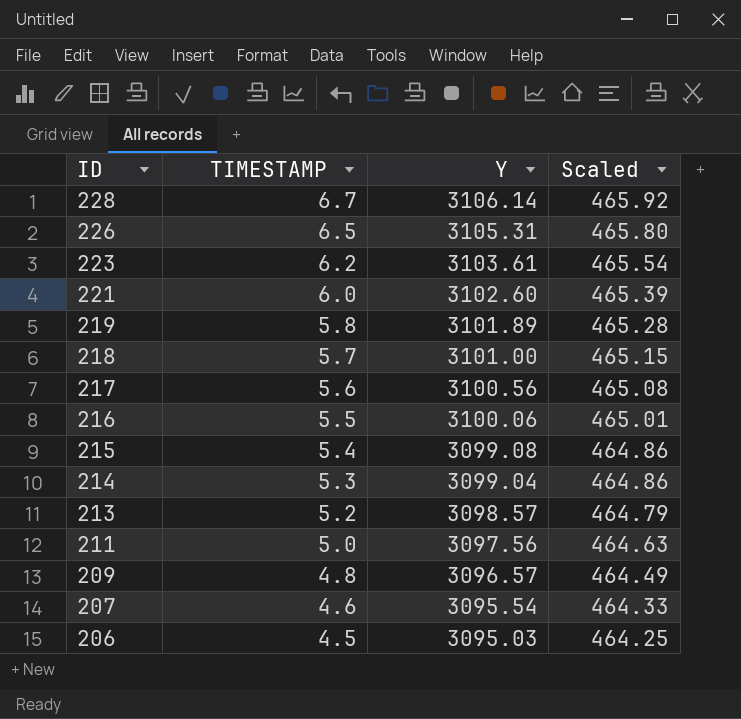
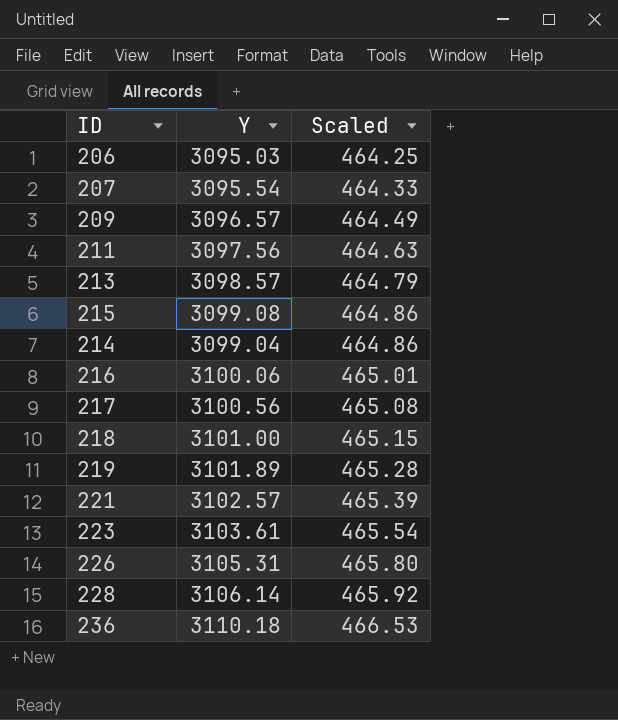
row order: ID descending -> Scaled ascending
column TIMESTAMP | position: 2 -> none
221 | Y: 3102.60 -> 3102.57
row 236: none -> 3110.18 | 466.53

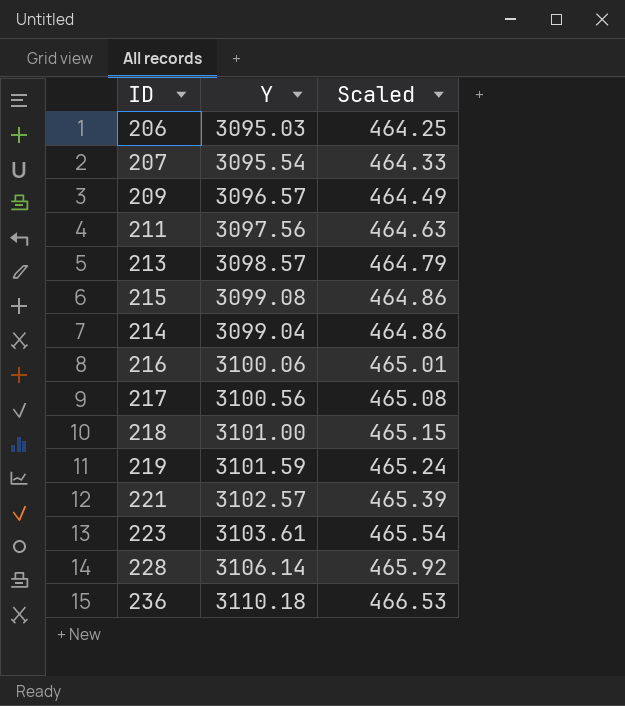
row 226: 3105.31 | 465.80 -> none
219 | Y: 3101.89 -> 3101.59
219 | Scaled: 465.28 -> 465.24

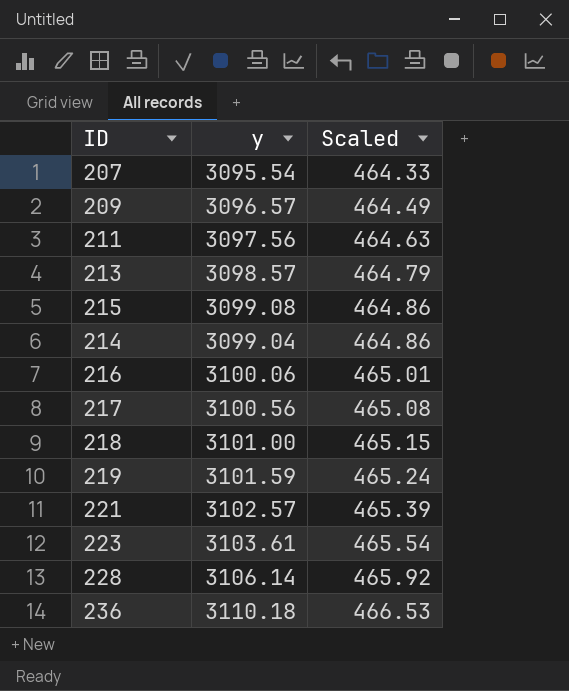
column name: Y -> y
row 206: 3095.03 | 464.25 -> none

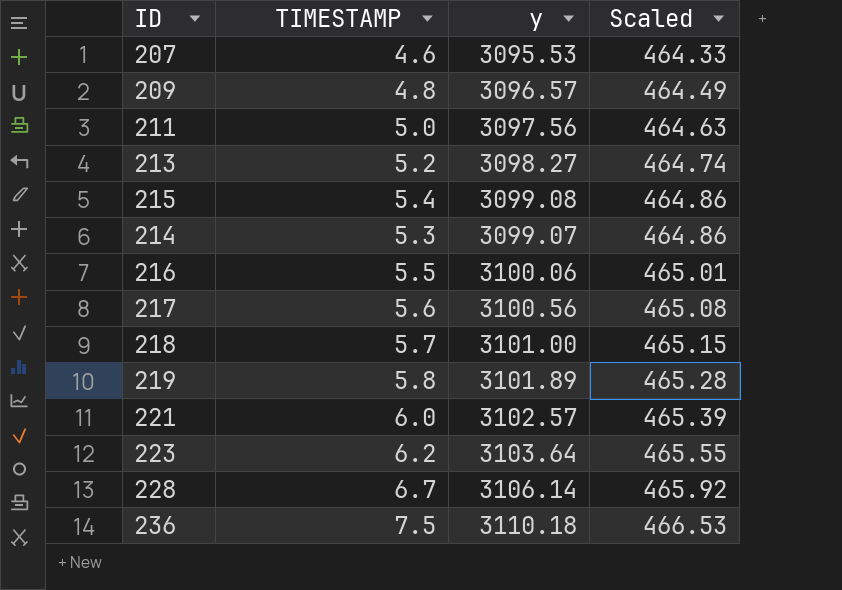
column TIMESTAMP | position: none -> 2
207 | y: 3095.54 -> 3095.53
213 | y: 3098.57 -> 3098.27
213 | Scaled: 464.79 -> 464.74
214 | y: 3099.04 -> 3099.07
219 | y: 3101.59 -> 3101.89
219 | Scaled: 465.24 -> 465.28
223 | y: 3103.61 -> 3103.64
223 | Scaled: 465.54 -> 465.55

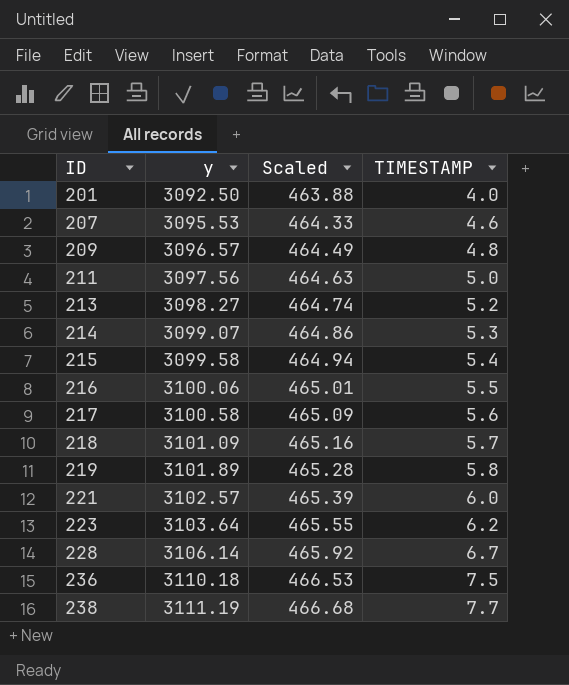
row order: Scaled ascending -> ID ascending
column TIMESTAMP | position: 2 -> 4
row 201: none -> 3092.50 | 463.88 | 4.0
215 | y: 3099.08 -> 3099.58
215 | Scaled: 464.86 -> 464.94
217 | y: 3100.56 -> 3100.58
217 | Scaled: 465.08 -> 465.09
218 | y: 3101.00 -> 3101.09
218 | Scaled: 465.15 -> 465.16
row 238: none -> 3111.19 | 466.68 | 7.7

